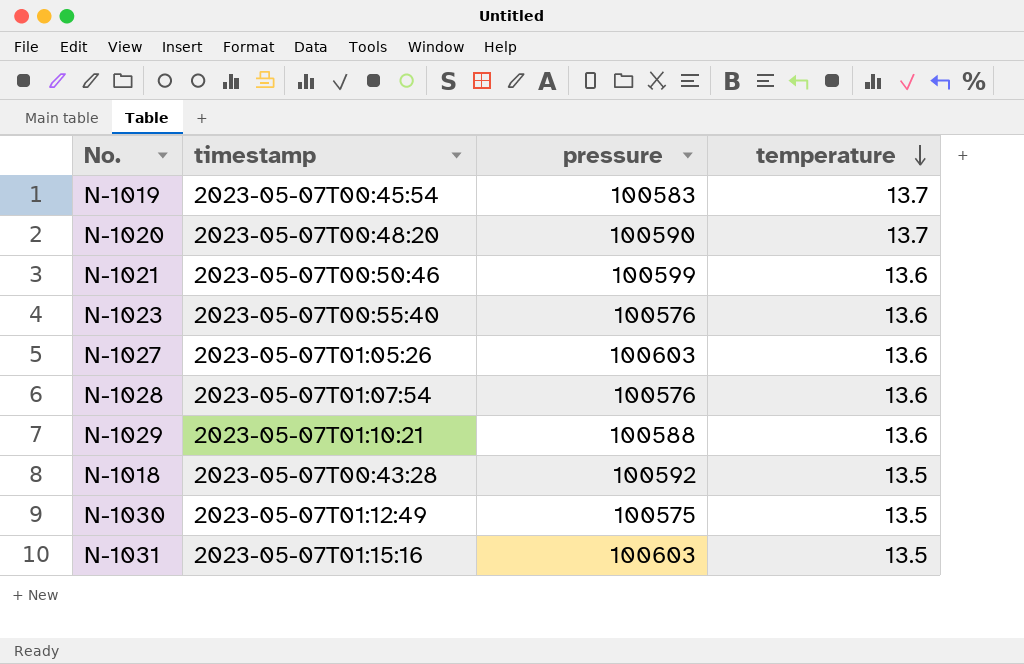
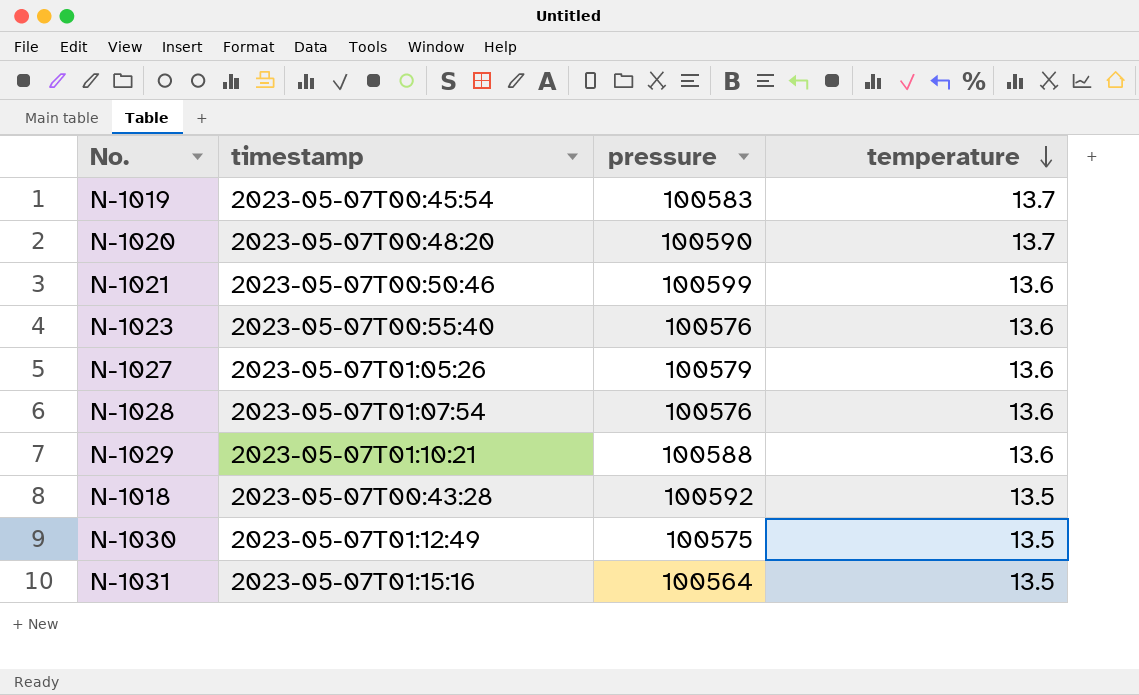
N-1027 | pressure: 100603 -> 100579
N-1031 | pressure: 100603 -> 100564

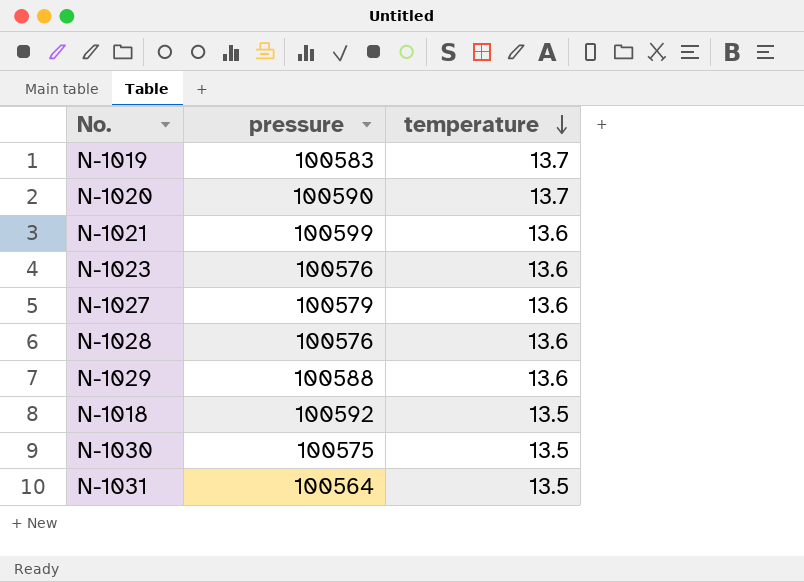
column timestamp | position: 2 -> none

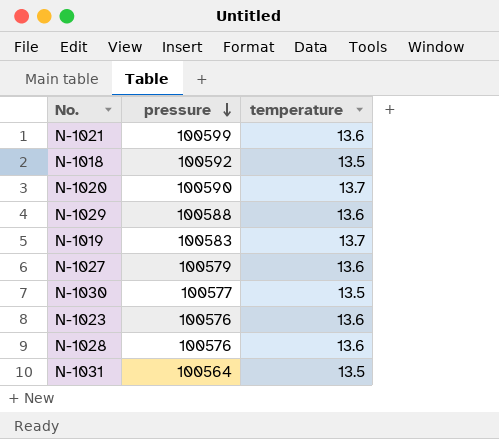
row order: temperature descending -> pressure descending
N-1030 | pressure: 100575 -> 100577

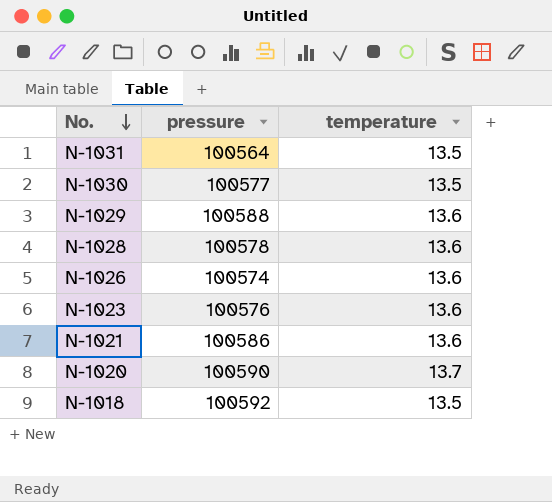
row order: pressure descending -> No. descending
row N-1019: 100583 | 13.7 -> none
row N-1027: 100579 | 13.6 -> none
N-1028 | pressure: 100576 -> 100578
row N-1026: none -> 100574 | 13.6
N-1021 | pressure: 100599 -> 100586

